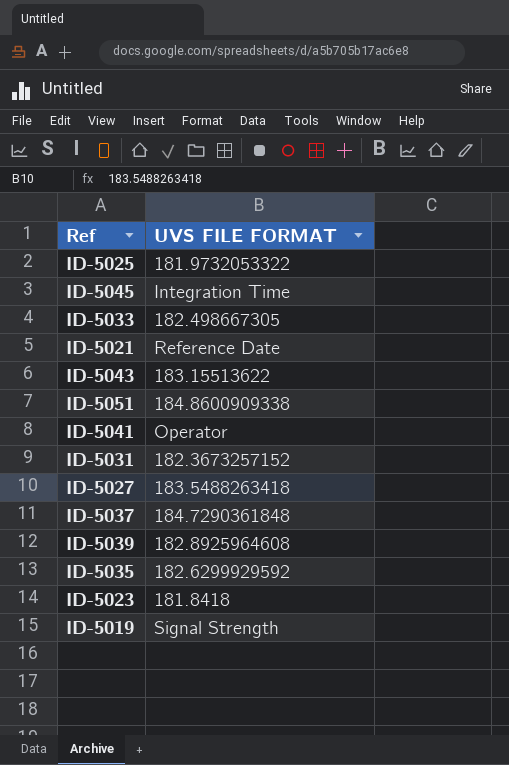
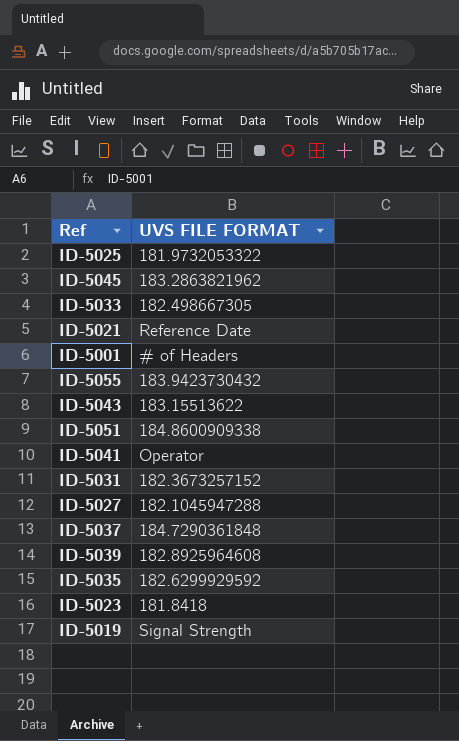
ID-5045 | UVS FILE FORMAT: Integration Time -> 183.2863821962
row ID-5001: none -> # of Headers
row ID-5055: none -> 183.9423730432
ID-5027 | UVS FILE FORMAT: 183.5488263418 -> 182.1045947288

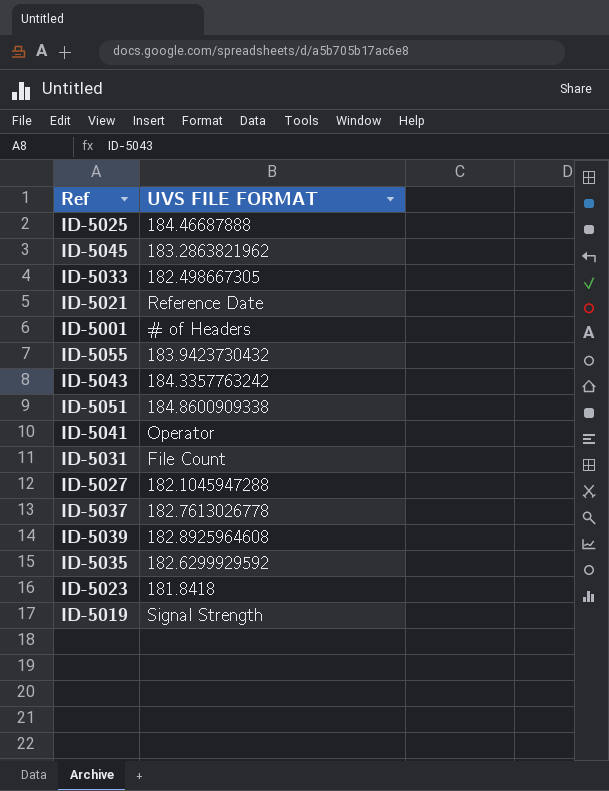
ID-5025 | UVS FILE FORMAT: 181.9732053322 -> 184.46687888
ID-5043 | UVS FILE FORMAT: 183.15513622 -> 184.3357763242
ID-5031 | UVS FILE FORMAT: 182.3673257152 -> File Count
ID-5037 | UVS FILE FORMAT: 184.7290361848 -> 182.7613026778

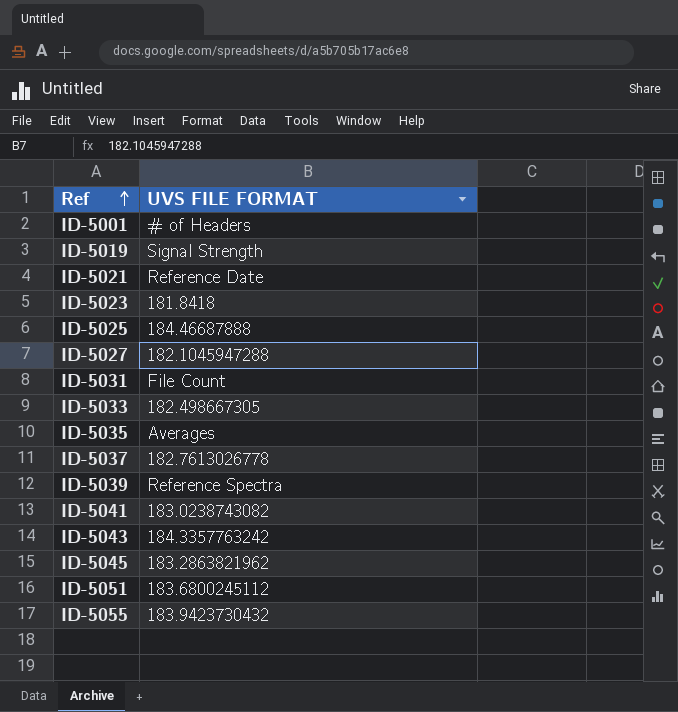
row order: none -> Ref ascending
ID-5035 | UVS FILE FORMAT: 182.6299929592 -> Averages
ID-5039 | UVS FILE FORMAT: 182.8925964608 -> Reference Spectra
ID-5041 | UVS FILE FORMAT: Operator -> 183.0238743082
ID-5051 | UVS FILE FORMAT: 184.8600909338 -> 183.6800245112

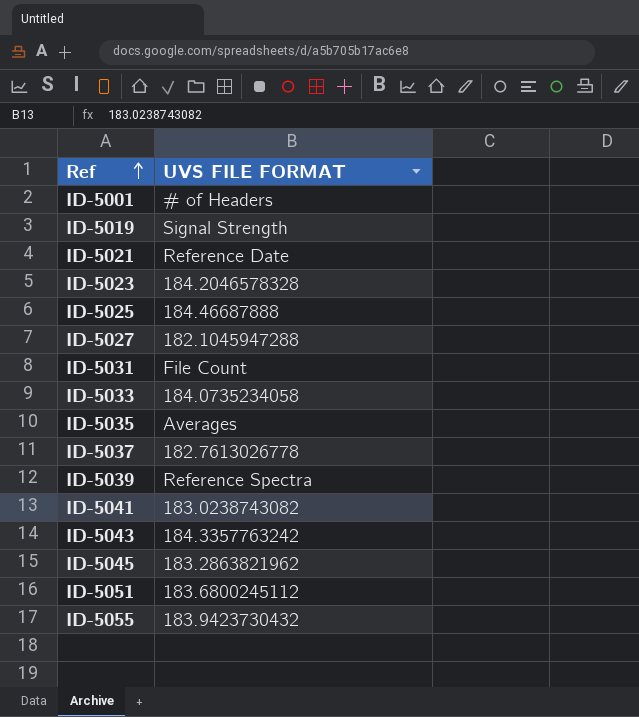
ID-5023 | UVS FILE FORMAT: 181.8418 -> 184.2046578328
ID-5033 | UVS FILE FORMAT: 182.498667305 -> 184.0735234058

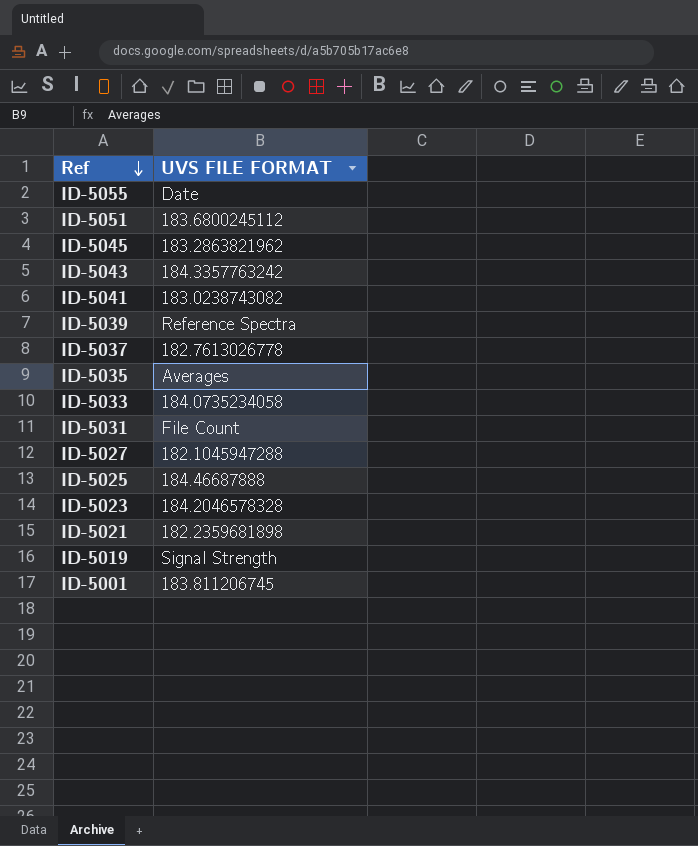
row order: Ref ascending -> Ref descending
ID-5055 | UVS FILE FORMAT: 183.9423730432 -> Date
ID-5021 | UVS FILE FORMAT: Reference Date -> 182.2359681898
ID-5001 | UVS FILE FORMAT: # of Headers -> 183.811206745

